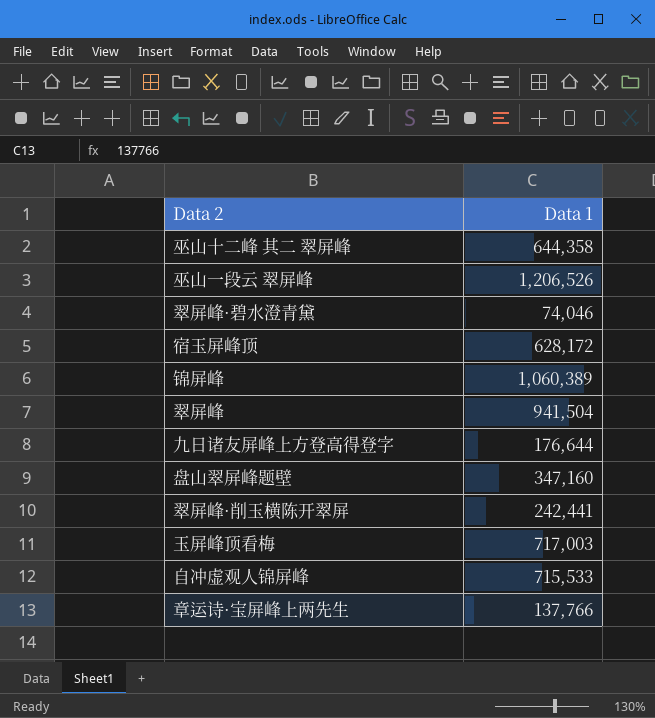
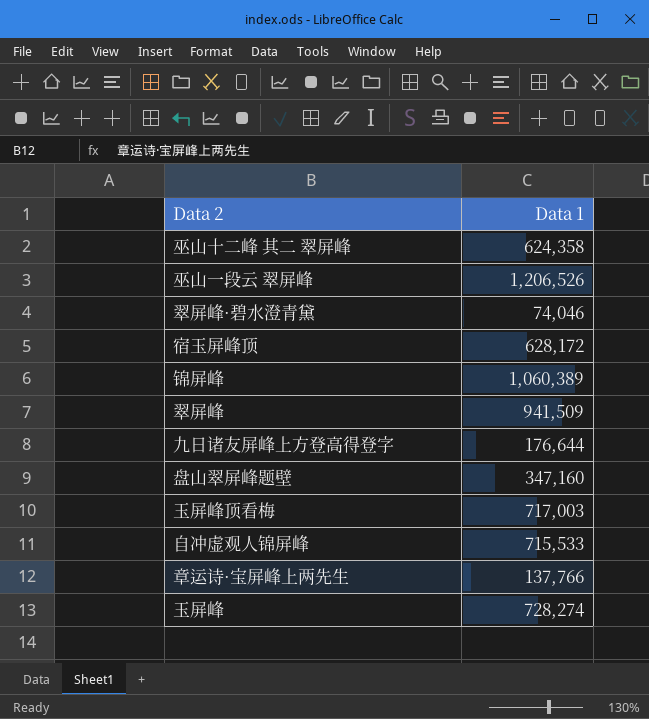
row 翠屏峰·削玉横陈开翠屏: 242,441 -> none
巫山十二峰 其二 翠屏峰 | Data 1: 644,358 -> 624,358
翠屏峰 | Data 1: 941,504 -> 941,509
row 玉屏峰: none -> 728,274

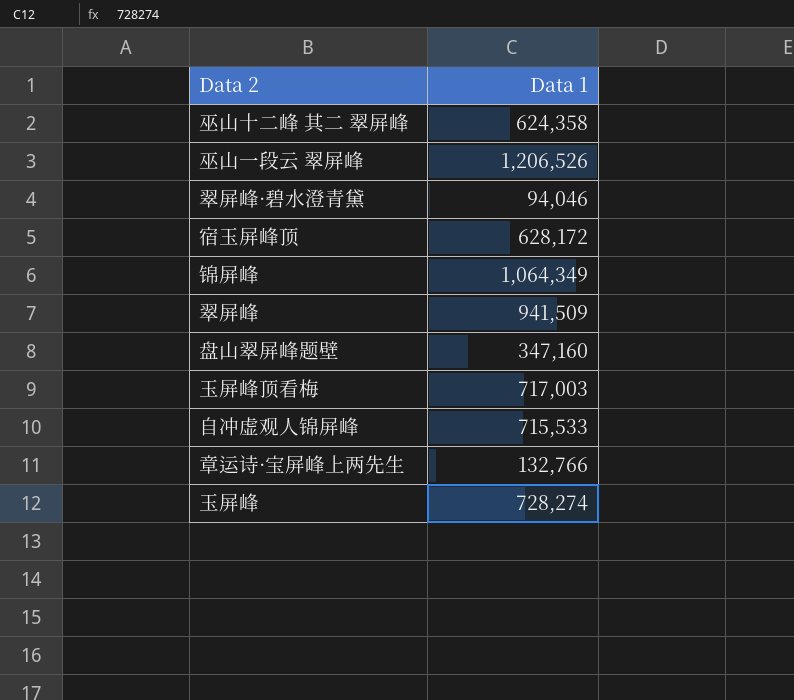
row 九日诸友屏峰上方登高得登字: 176,644 -> none
翠屏峰·碧水澄青黛 | Data 1: 74,046 -> 94,046
锦屏峰 | Data 1: 1,060,389 -> 1,064,349
章运诗·宝屏峰上两先生 | Data 1: 137,766 -> 132,766

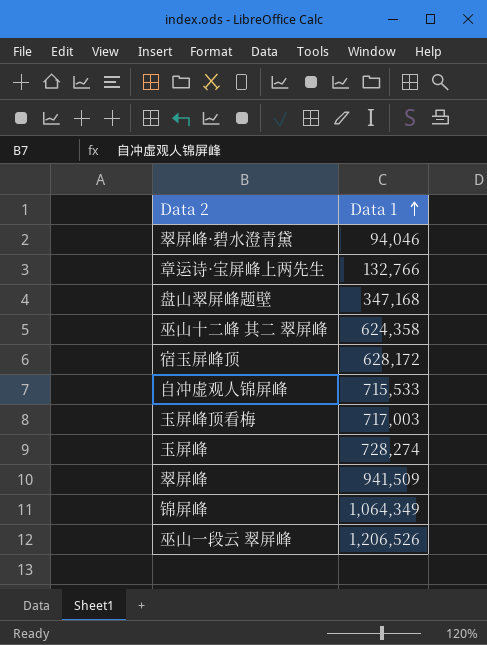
row order: none -> Data 1 ascending
盘山翠屏峰题壁 | Data 1: 347,160 -> 347,168

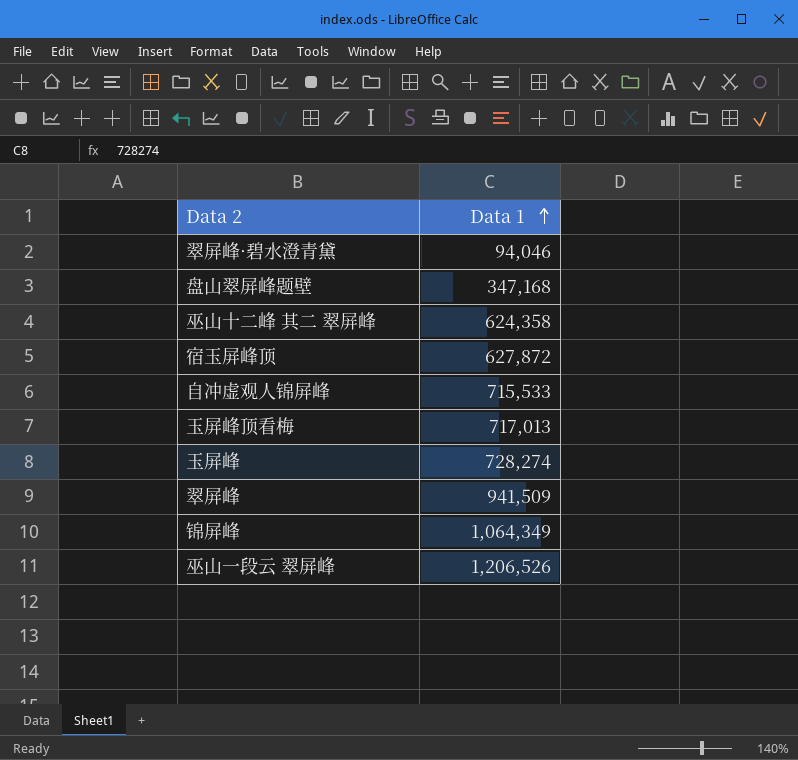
row 章运诗·宝屏峰上两先生: 132,766 -> none
宿玉屏峰顶 | Data 1: 628,172 -> 627,872
玉屏峰顶看梅 | Data 1: 717,003 -> 717,013

